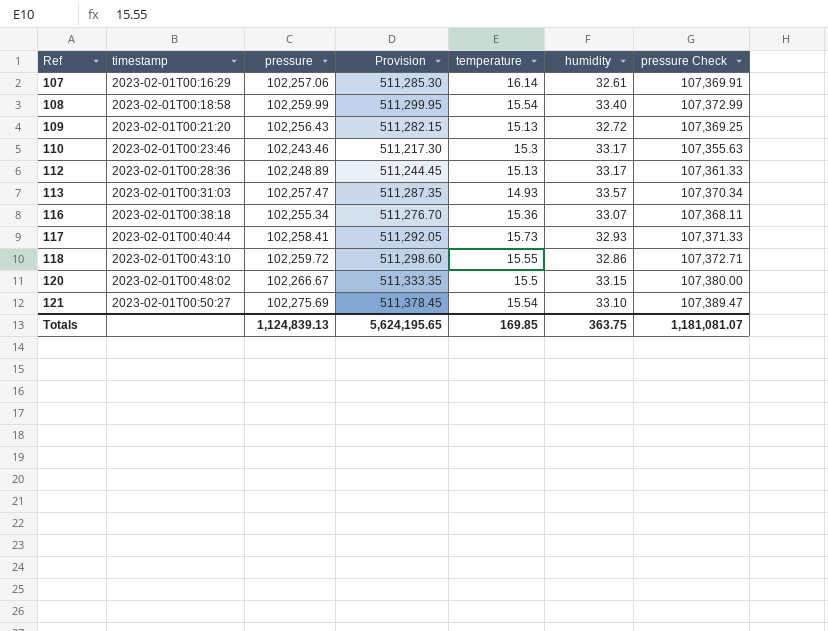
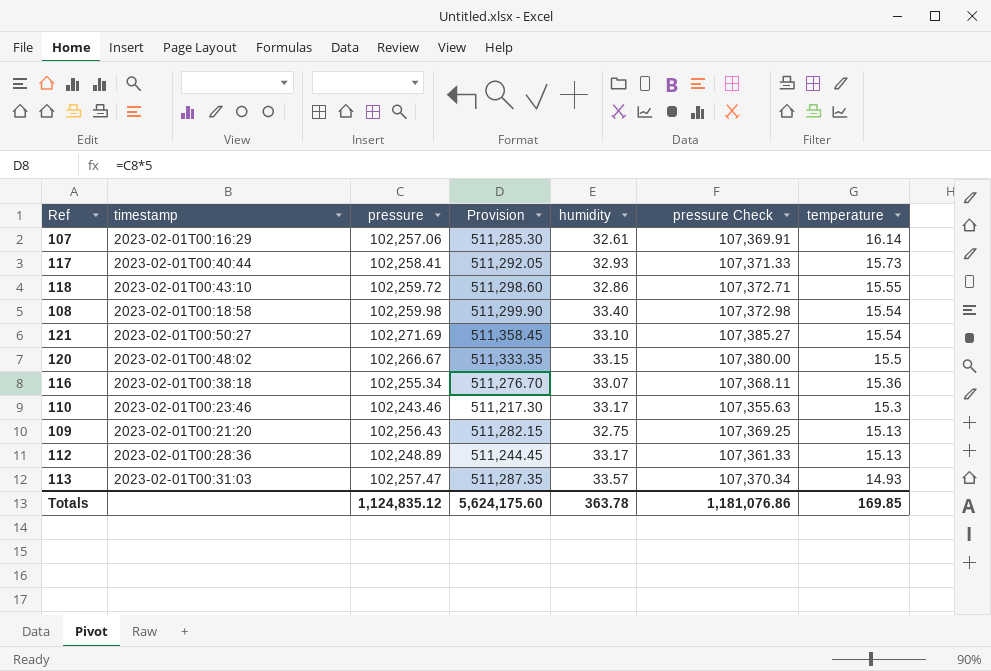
row order: Ref ascending -> temperature descending
column temperature | position: 5 -> 7
108 | pressure: 102,259.99 -> 102,259.98
108 | Provision: 511,299.95 -> 511,299.90
108 | pressure Check: 107,372.99 -> 107,372.98
121 | pressure: 102,275.69 -> 102,271.69
121 | Provision: 511,378.45 -> 511,358.45
121 | pressure Check: 107,389.47 -> 107,385.27
109 | humidity: 32.72 -> 32.75
Totals | pressure: 1,124,839.13 -> 1,124,835.12
Totals | Provision: 5,624,195.65 -> 5,624,175.60
Totals | humidity: 363.75 -> 363.78
Totals | pressure Check: 1,181,081.07 -> 1,181,076.86

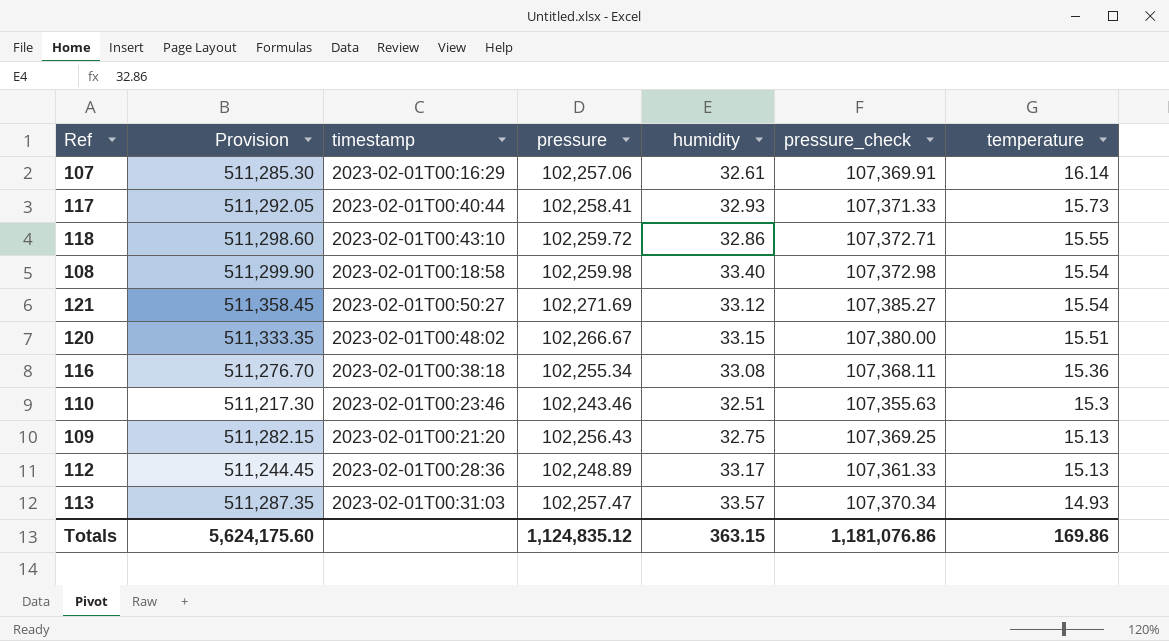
column Provision | position: 4 -> 2
column name: pressure Check -> pressure_check
121 | humidity: 33.10 -> 33.12
120 | temperature: 15.5 -> 15.51
116 | humidity: 33.07 -> 33.08
110 | humidity: 33.17 -> 32.51
Totals | humidity: 363.78 -> 363.15
Totals | temperature: 169.85 -> 169.86

